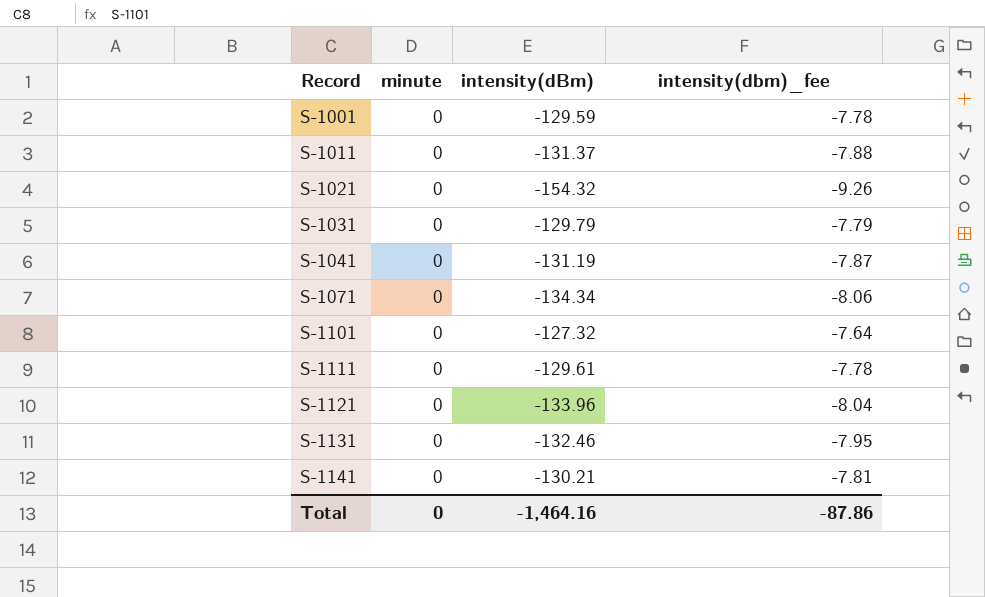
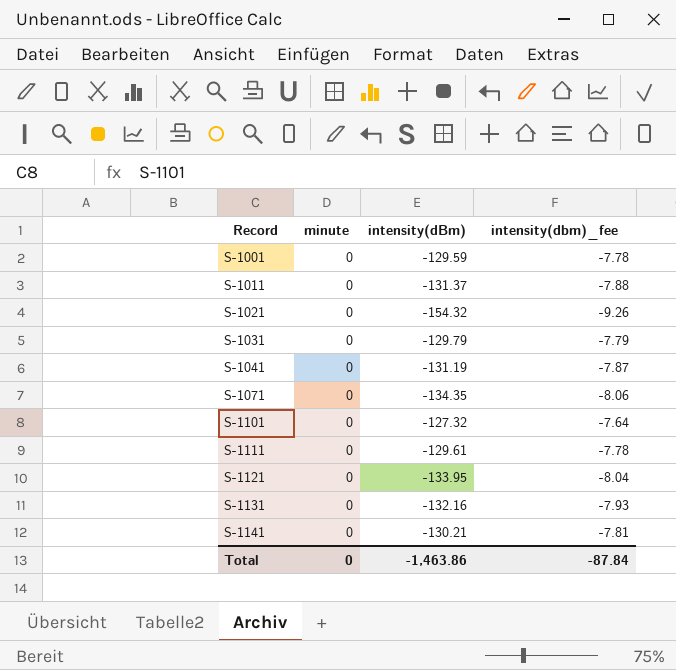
S-1071 | intensity(dBm): -134.34 -> -134.35
S-1121 | intensity(dBm): -133.96 -> -133.95
S-1131 | intensity(dBm): -132.46 -> -132.16
S-1131 | intensity(dbm)_fee: -7.95 -> -7.93
Total | intensity(dBm): -1,464.16 -> -1,463.86
Total | intensity(dbm)_fee: -87.86 -> -87.84

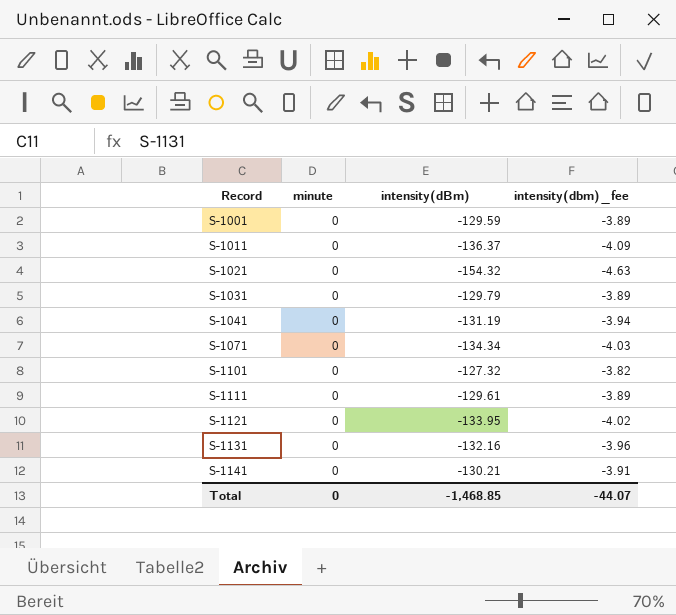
column intensity(dbm)_fee | formula: [intensity(dBm)] * 0.06 -> [intensity(dBm)] * 0.03
S-1011 | intensity(dBm): -131.37 -> -136.37
S-1071 | intensity(dBm): -134.35 -> -134.34
Total | intensity(dBm): -1,463.86 -> -1,468.85
Total | intensity(dbm)_fee: -87.84 -> -44.07

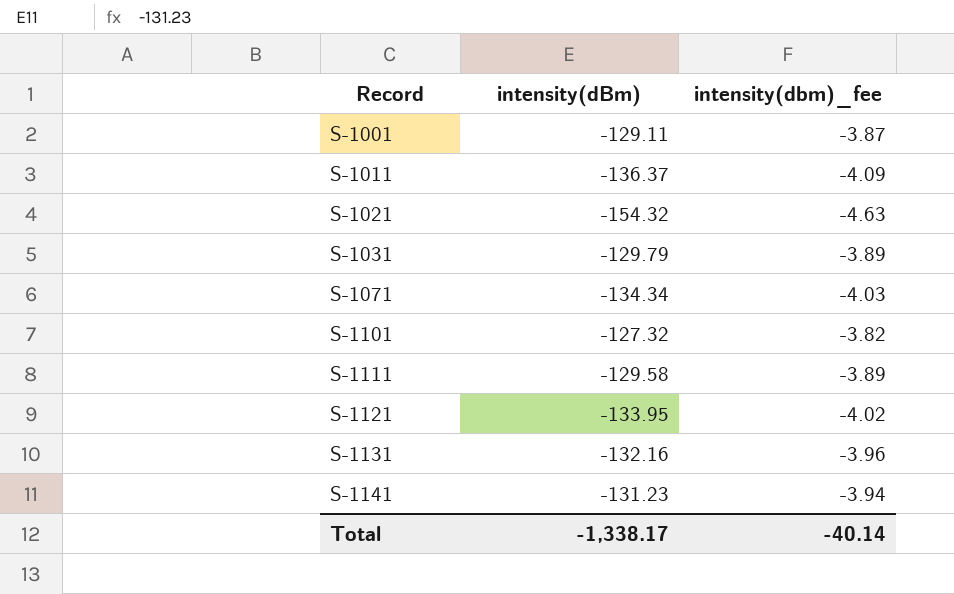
column minute | position: 2 -> none
row S-1041: 0 | -131.19 | -3.94 -> none
S-1001 | intensity(dBm): -129.59 -> -129.11
S-1001 | intensity(dbm)_fee: -3.89 -> -3.87
S-1111 | intensity(dBm): -129.61 -> -129.58
S-1141 | intensity(dBm): -130.21 -> -131.23
S-1141 | intensity(dbm)_fee: -3.91 -> -3.94
Total | intensity(dBm): -1,468.85 -> -1,338.17
Total | intensity(dbm)_fee: -44.07 -> -40.14

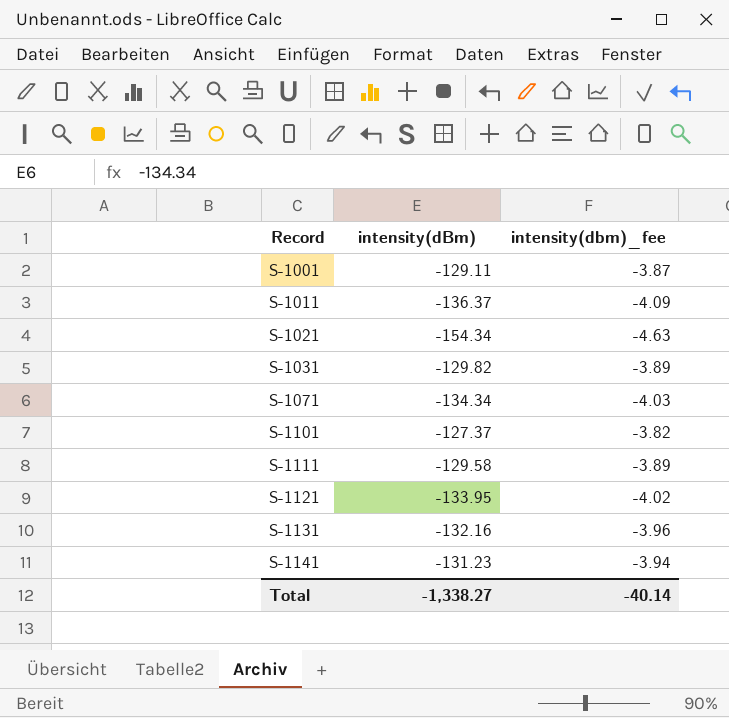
S-1021 | intensity(dBm): -154.32 -> -154.34
S-1031 | intensity(dBm): -129.79 -> -129.82
S-1101 | intensity(dBm): -127.32 -> -127.37
Total | intensity(dBm): -1,338.17 -> -1,338.27

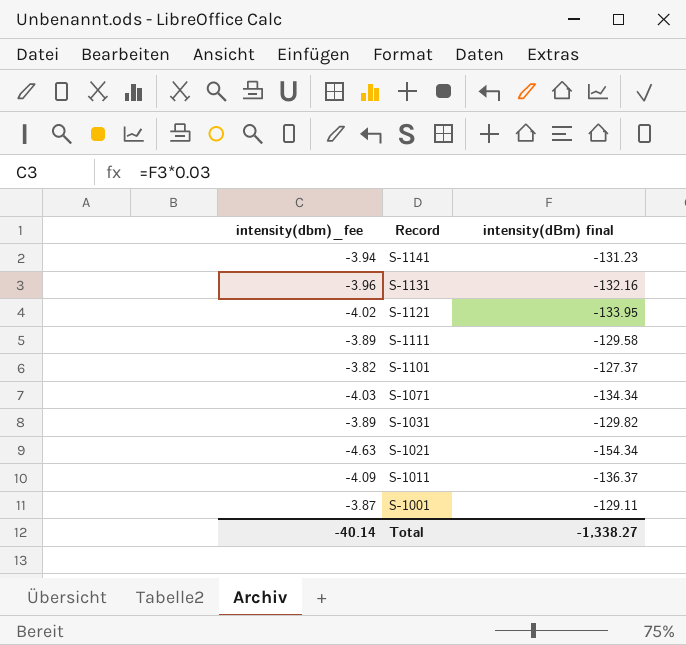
row order: Record ascending -> Record descending
column intensity(dbm)_fee | position: 3 -> 1
column name: intensity(dBm) -> intensity(dBm) final

